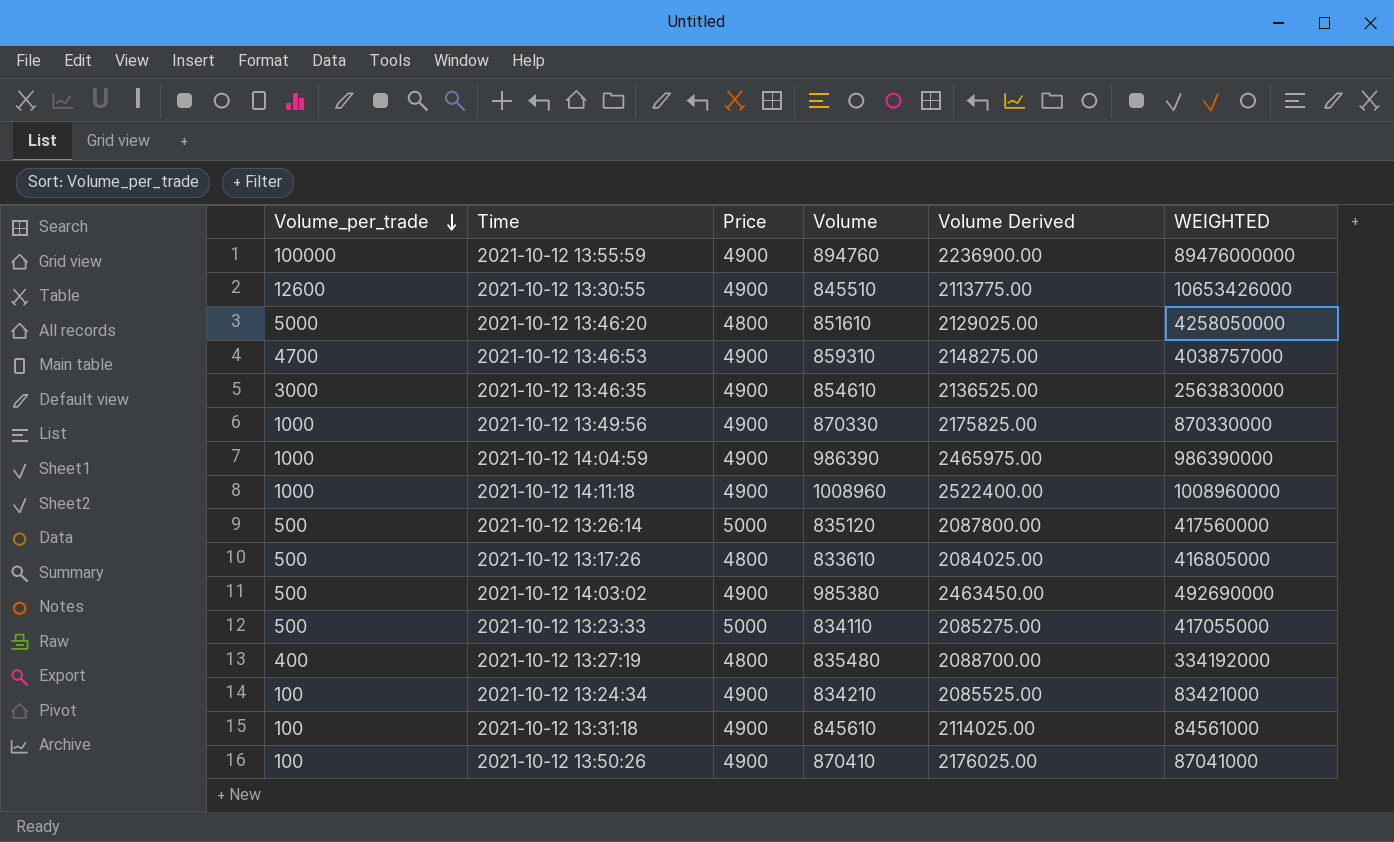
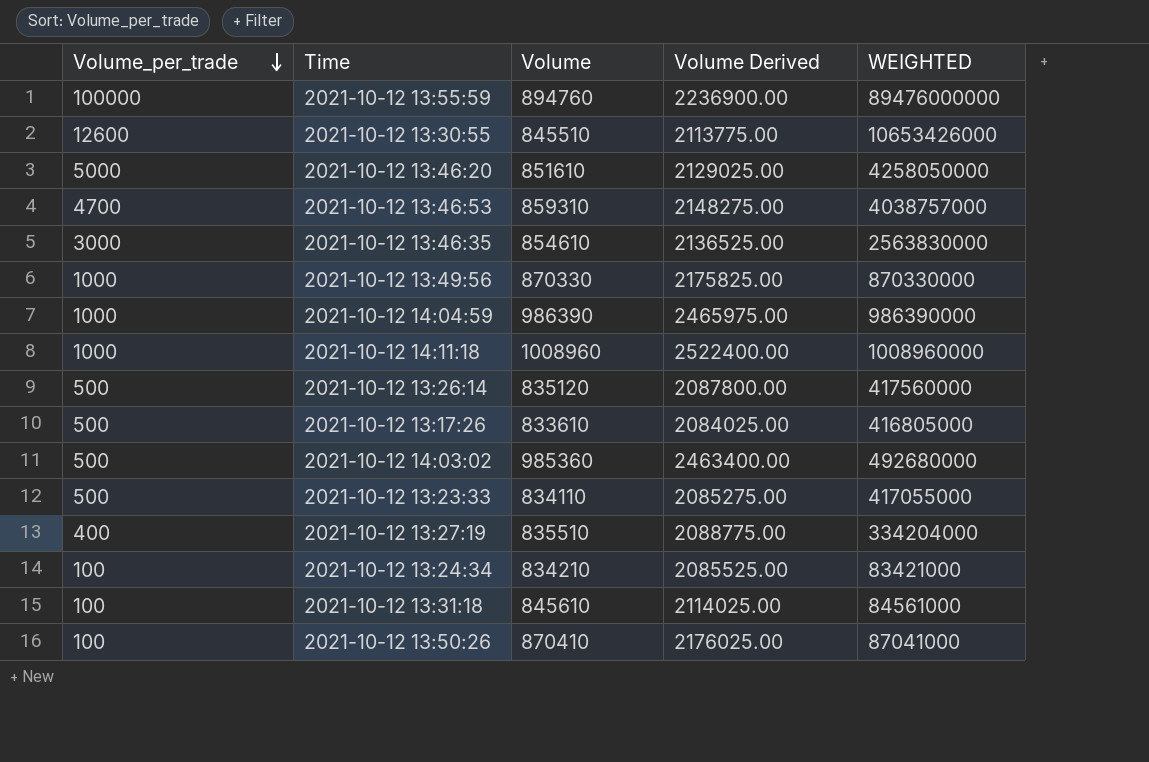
column Price | position: 3 -> none
2021-10-12 14:03:02 | Volume: 985380 -> 985360
2021-10-12 14:03:02 | Volume Derived: 2463450.00 -> 2463400.00
2021-10-12 14:03:02 | WEIGHTED: 492690000 -> 492680000
2021-10-12 13:27:19 | Volume: 835480 -> 835510
2021-10-12 13:27:19 | Volume Derived: 2088700.00 -> 2088775.00
2021-10-12 13:27:19 | WEIGHTED: 334192000 -> 334204000

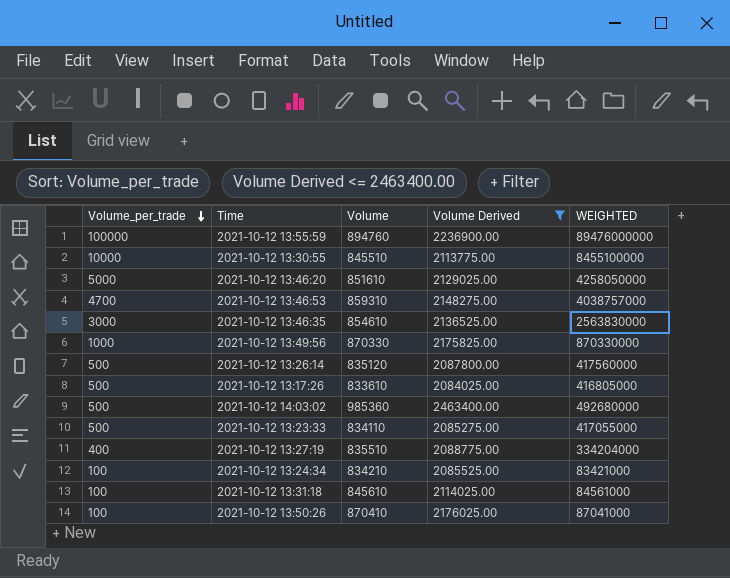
filter: none -> Volume Derived <= 2463400.00
2021-10-12 13:30:55 | Volume_per_trade: 12600 -> 10000
2021-10-12 13:30:55 | WEIGHTED: 10653426000 -> 8455100000

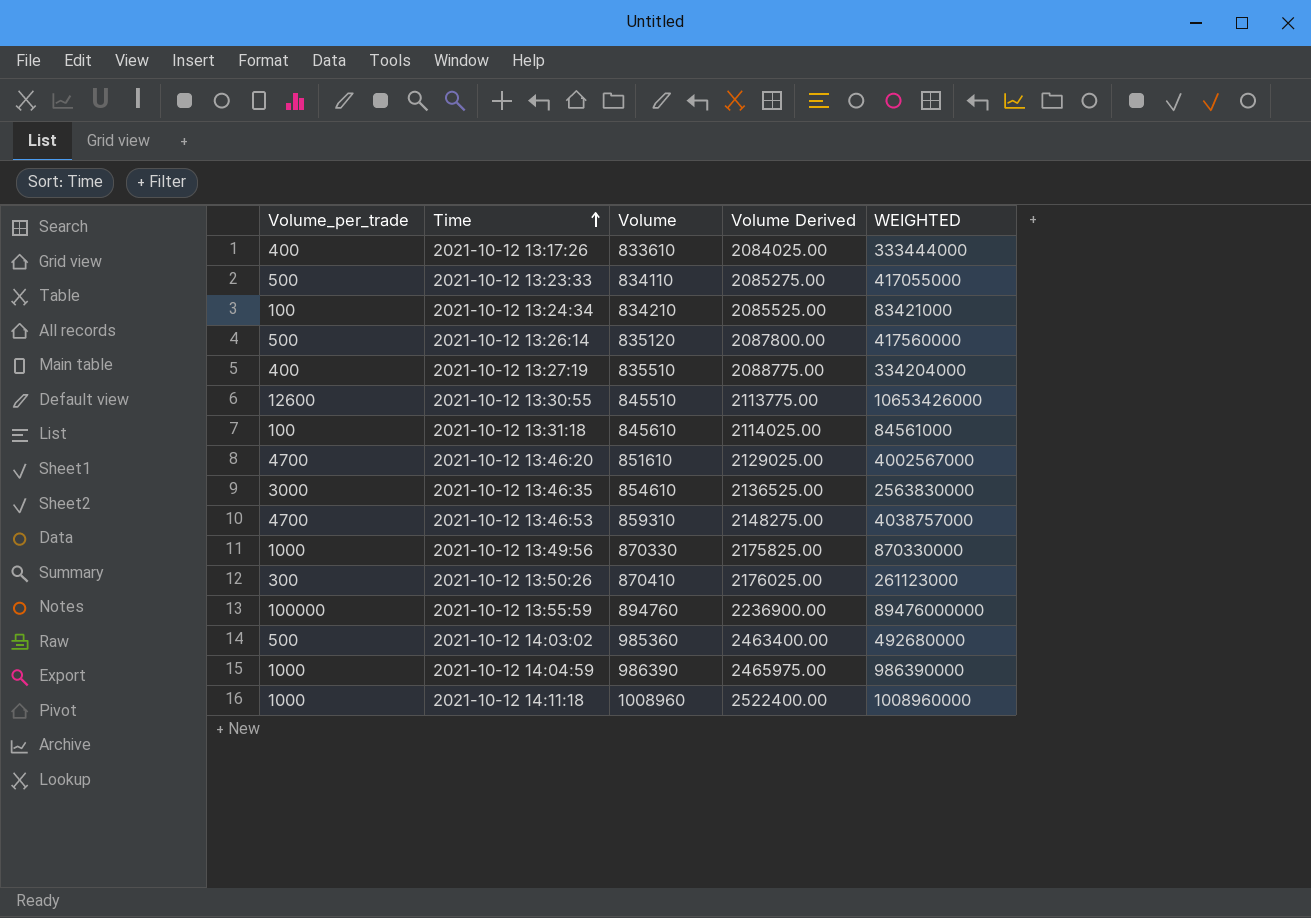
filter: Volume Derived <= 2463400.00 -> none
row order: Volume_per_trade descending -> Time ascending
2021-10-12 13:17:26 | Volume_per_trade: 500 -> 400
2021-10-12 13:17:26 | WEIGHTED: 416805000 -> 333444000
2021-10-12 13:30:55 | Volume_per_trade: 10000 -> 12600
2021-10-12 13:30:55 | WEIGHTED: 8455100000 -> 10653426000
2021-10-12 13:46:20 | Volume_per_trade: 5000 -> 4700
2021-10-12 13:46:20 | WEIGHTED: 4258050000 -> 4002567000
2021-10-12 13:50:26 | Volume_per_trade: 100 -> 300
2021-10-12 13:50:26 | WEIGHTED: 87041000 -> 261123000

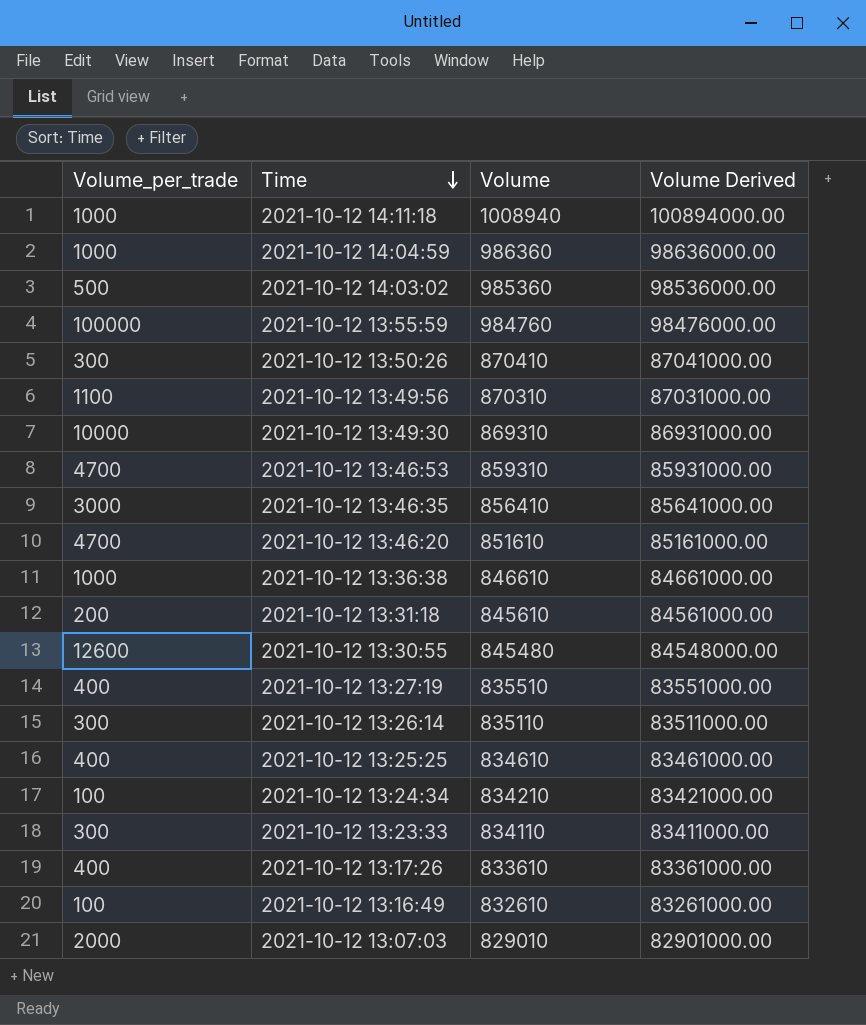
row order: Time ascending -> Time descending
column WEIGHTED | formula: [Volume_per_trade] * [Volume] -> none
column Volume Derived | formula: [Volume] * 2.5 -> [Volume] * 100
2021-10-12 14:11:18 | Volume: 1008960 -> 1008940
2021-10-12 14:04:59 | Volume: 986390 -> 986360
2021-10-12 13:55:59 | Volume: 894760 -> 984760
2021-10-12 13:49:56 | Volume_per_trade: 1000 -> 1100
2021-10-12 13:49:56 | Volume: 870330 -> 870310
row 2021-10-12 13:49:30: none -> 10000 | 869310 | 86931000.00
2021-10-12 13:46:35 | Volume: 854610 -> 856410
row 2021-10-12 13:36:38: none -> 1000 | 846610 | 84661000.00
2021-10-12 13:31:18 | Volume_per_trade: 100 -> 200
2021-10-12 13:30:55 | Volume: 845510 -> 845480
2021-10-12 13:26:14 | Volume_per_trade: 500 -> 300
2021-10-12 13:26:14 | Volume: 835120 -> 835110
row 2021-10-12 13:25:25: none -> 400 | 834610 | 83461000.00
2021-10-12 13:23:33 | Volume_per_trade: 500 -> 300
row 2021-10-12 13:16:49: none -> 100 | 832610 | 83261000.00
row 2021-10-12 13:07:03: none -> 2000 | 829010 | 82901000.00

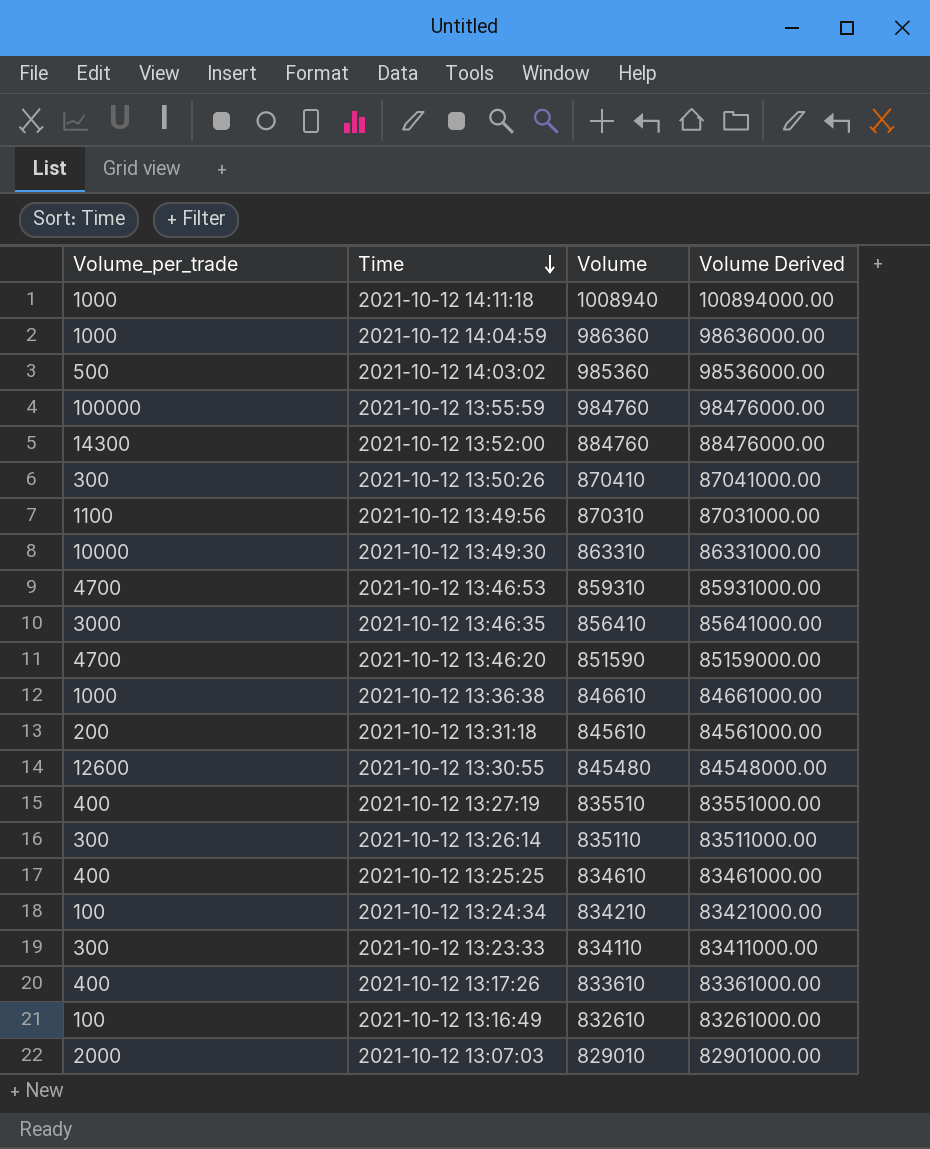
row 2021-10-12 13:52:00: none -> 14300 | 884760 | 88476000.00
2021-10-12 13:49:30 | Volume: 869310 -> 863310
2021-10-12 13:49:30 | Volume Derived: 86931000.00 -> 86331000.00
2021-10-12 13:46:20 | Volume: 851610 -> 851590
2021-10-12 13:46:20 | Volume Derived: 85161000.00 -> 85159000.00

